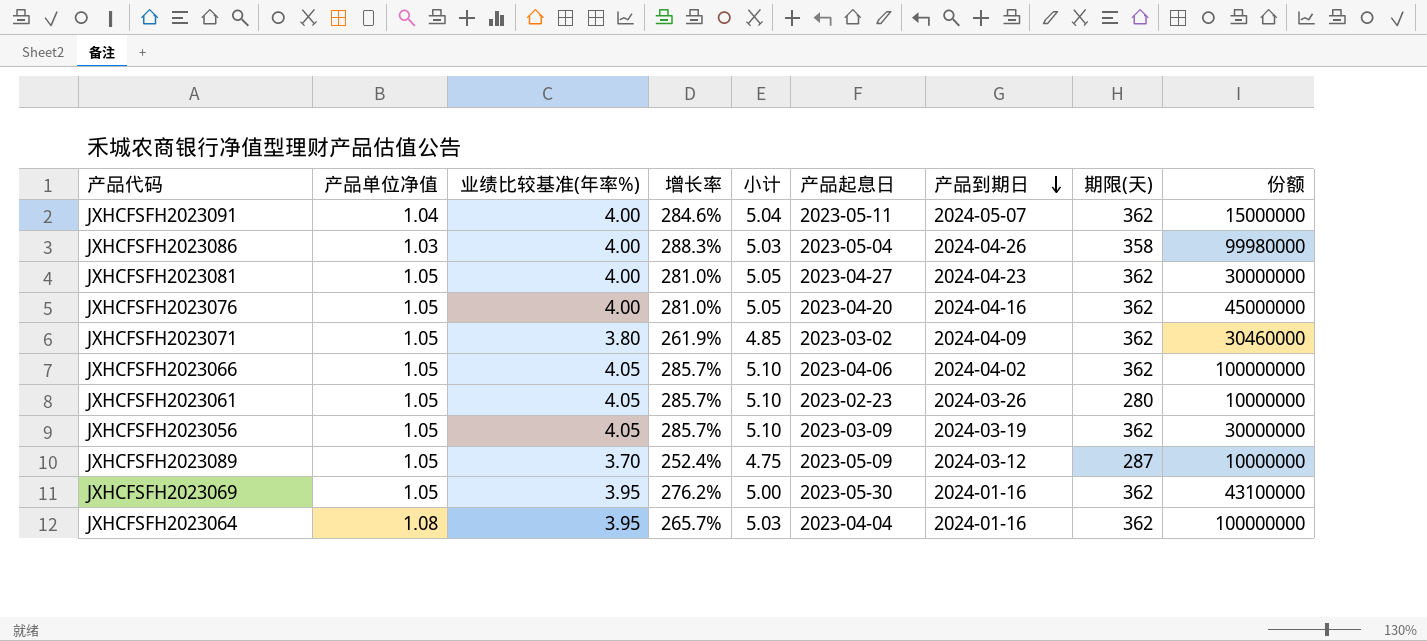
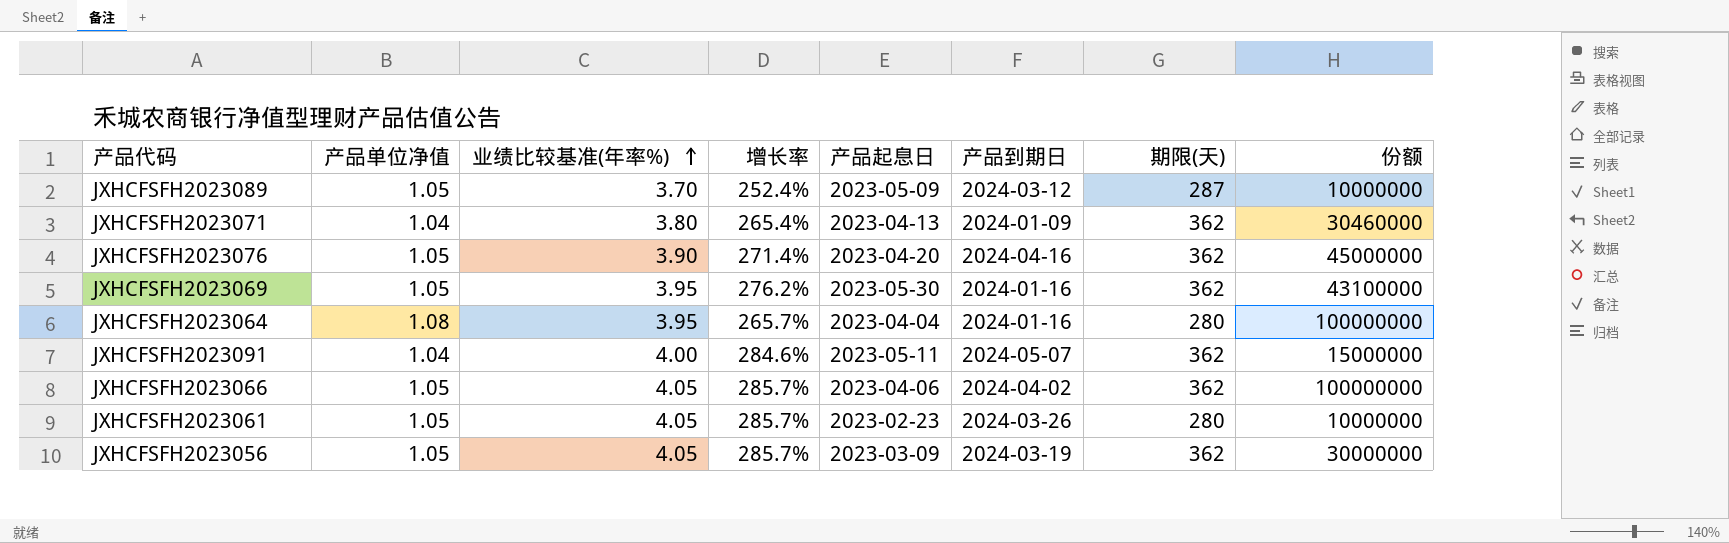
row order: 产品到期日 descending -> 业绩比较基准(年率%) ascending
column 小计 | formula: [产品单位净值] + [业绩比较基准(年率%)] -> none
row JXHCFSFH2023086: 1.03 | 4.00 | 288.3% | 5.03 | 2023-05-04 | 2024-04-26 | 358 | 99980000 -> none
row JXHCFSFH2023081: 1.05 | 4.00 | 281.0% | 5.05 | 2023-04-27 | 2024-04-23 | 362 | 30000000 -> none
JXHCFSFH2023071 | 产品单位净值: 1.05 -> 1.04
JXHCFSFH2023071 | 增长率: 261.9% -> 265.4%
JXHCFSFH2023071 | 产品起息日: 2023-03-02 -> 2023-04-13
JXHCFSFH2023071 | 产品到期日: 2024-04-09 -> 2024-01-09
JXHCFSFH2023076 | 业绩比较基准(年率%): 4.00 -> 3.90
JXHCFSFH2023076 | 增长率: 281.0% -> 271.4%
JXHCFSFH2023064 | 期限(天): 362 -> 280

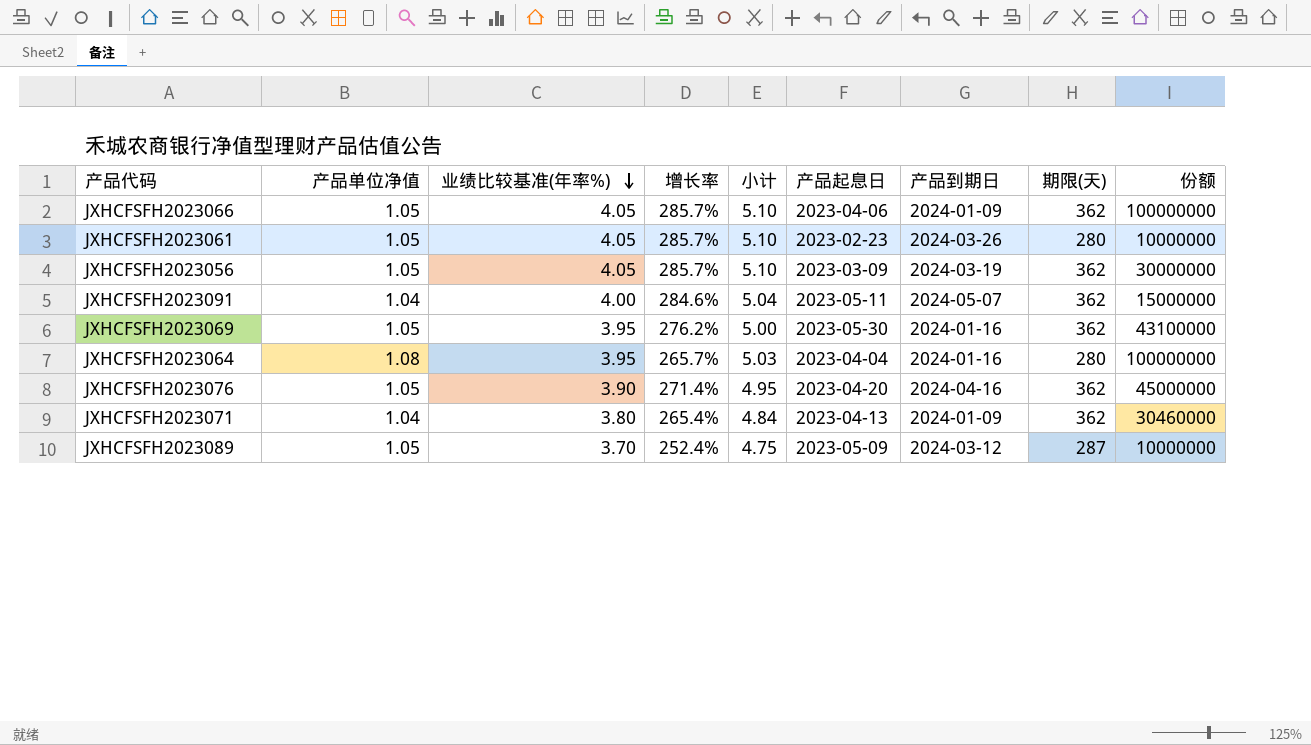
row order: 业绩比较基准(年率%) ascending -> 业绩比较基准(年率%) descending
column 小计 | formula: none -> [产品单位净值] + [业绩比较基准(年率%)]
JXHCFSFH2023066 | 产品到期日: 2024-04-02 -> 2024-01-09

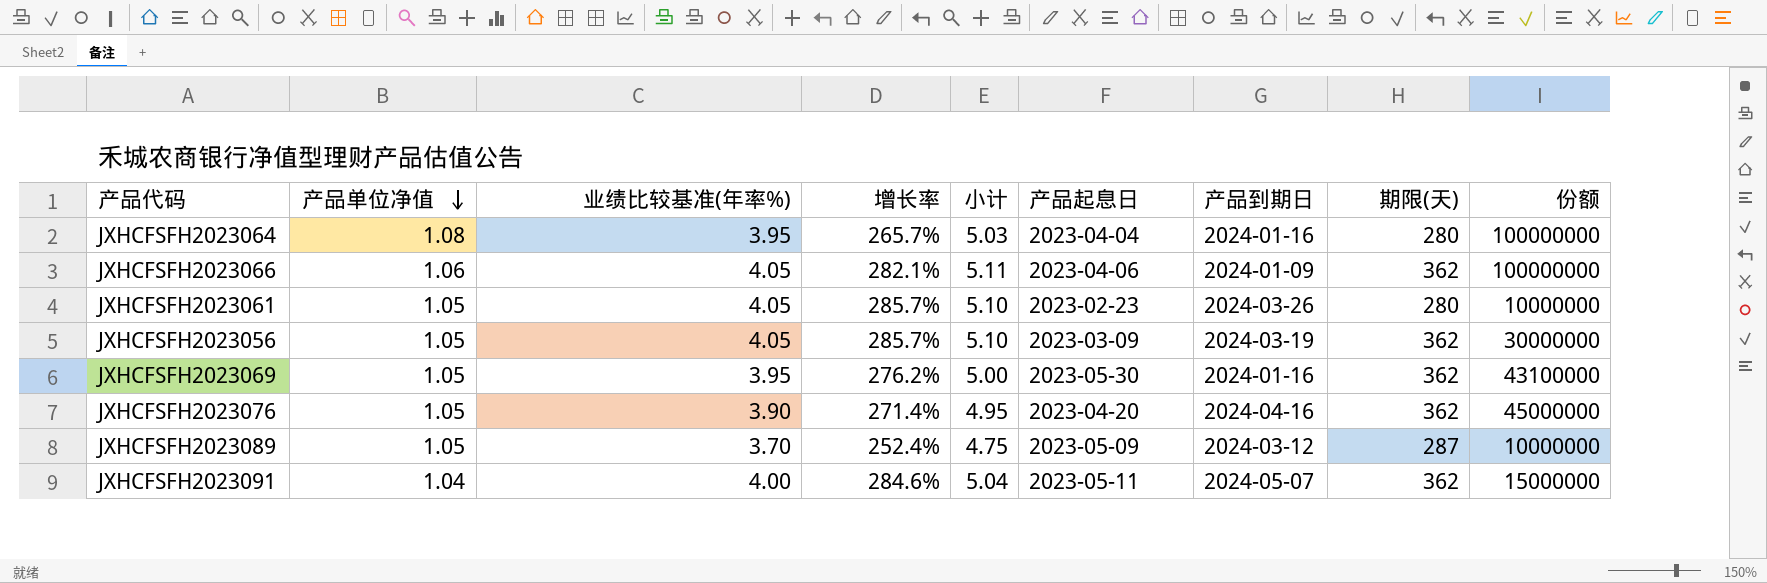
row order: 业绩比较基准(年率%) descending -> 产品单位净值 descending
row JXHCFSFH2023071: 1.04 | 3.80 | 265.4% | 4.84 | 2023-04-13 | 2024-01-09 | 362 | 30460000 -> none
JXHCFSFH2023066 | 产品单位净值: 1.05 -> 1.06
JXHCFSFH2023066 | 增长率: 285.7% -> 282.1%
JXHCFSFH2023066 | 小计: 5.10 -> 5.11

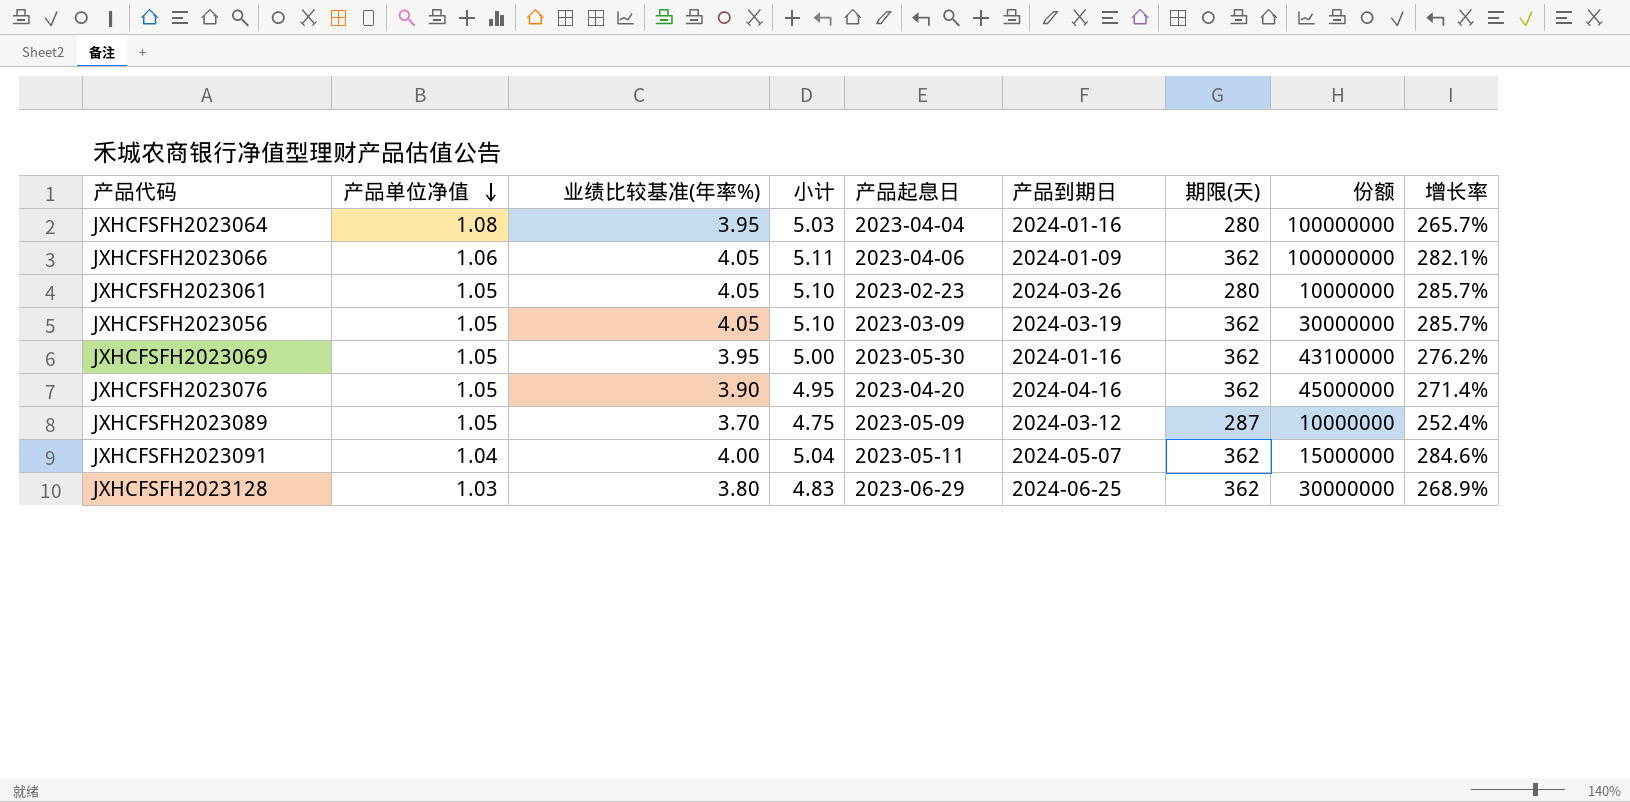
column 增长率 | position: 4 -> 9
row JXHCFSFH2023128: none -> 1.03 | 3.80 | 4.83 | 2023-06-29 | 2024-06-25 | 362 | 30000000 | 268.9%

